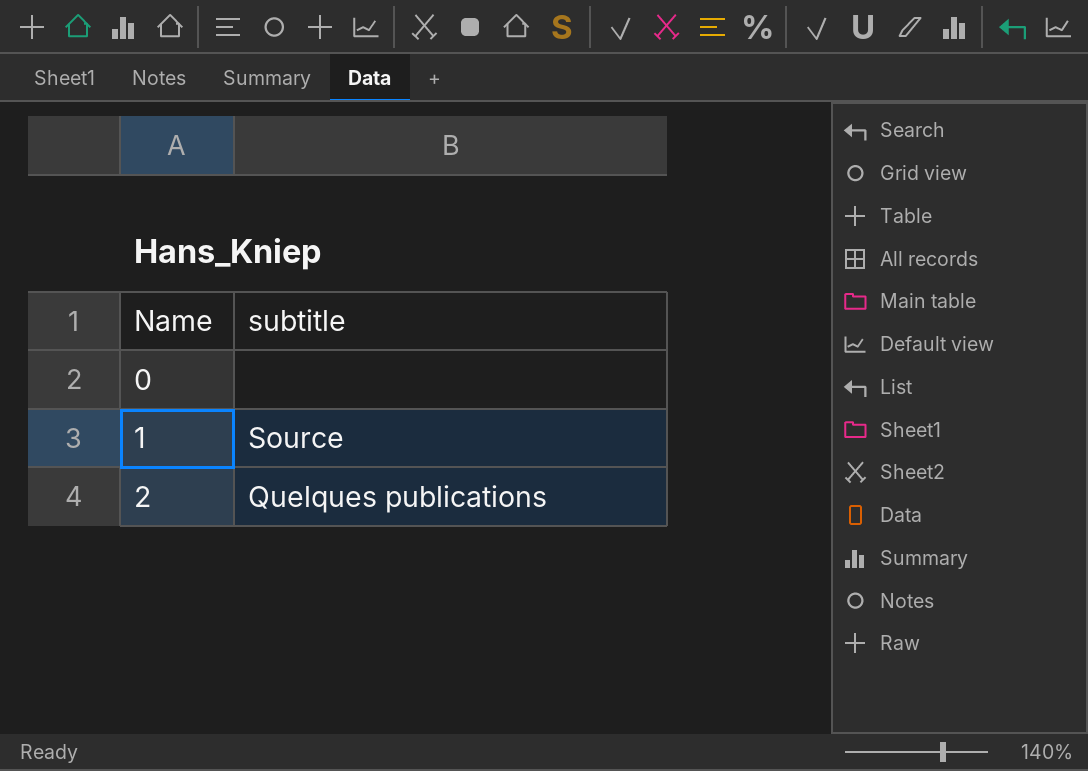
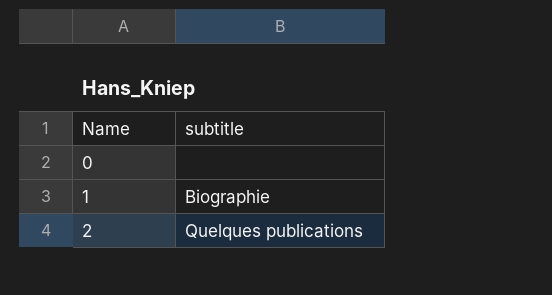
1 | subtitle: Source -> Biographie

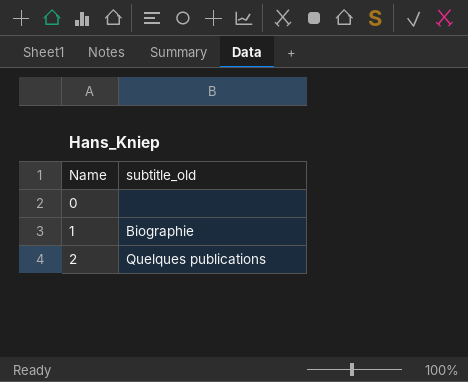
column name: subtitle -> subtitle_old

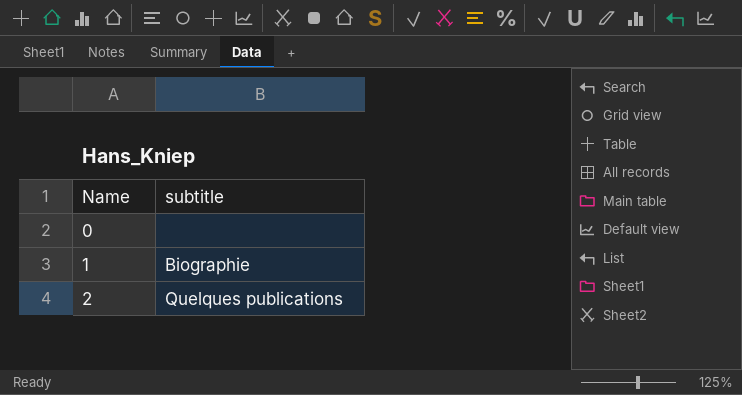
column name: subtitle_old -> subtitle

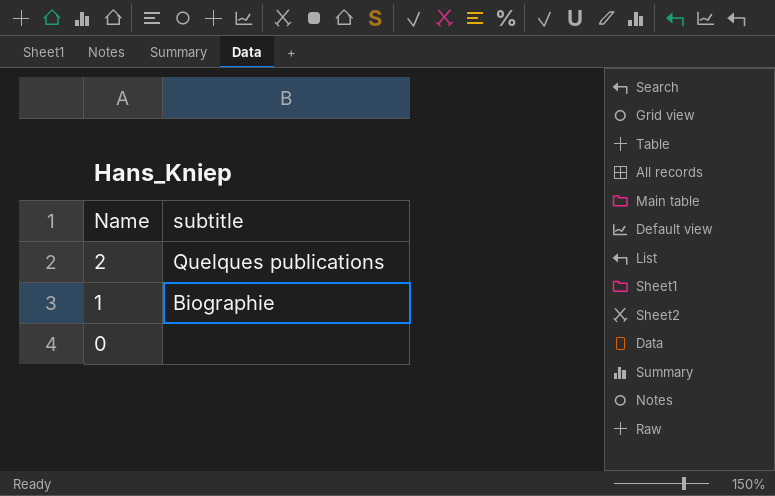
row order: Name ascending -> Name descending

